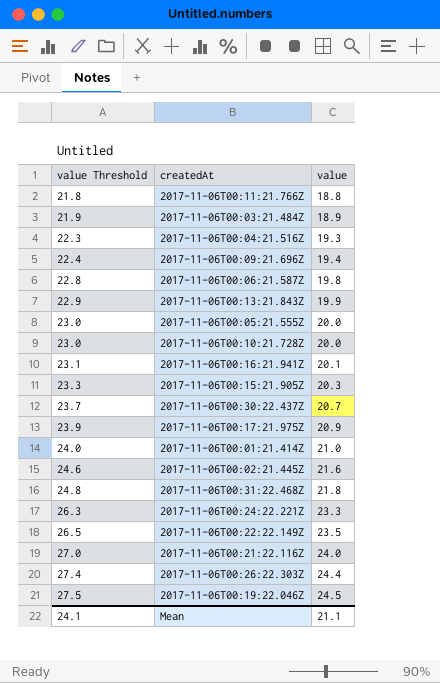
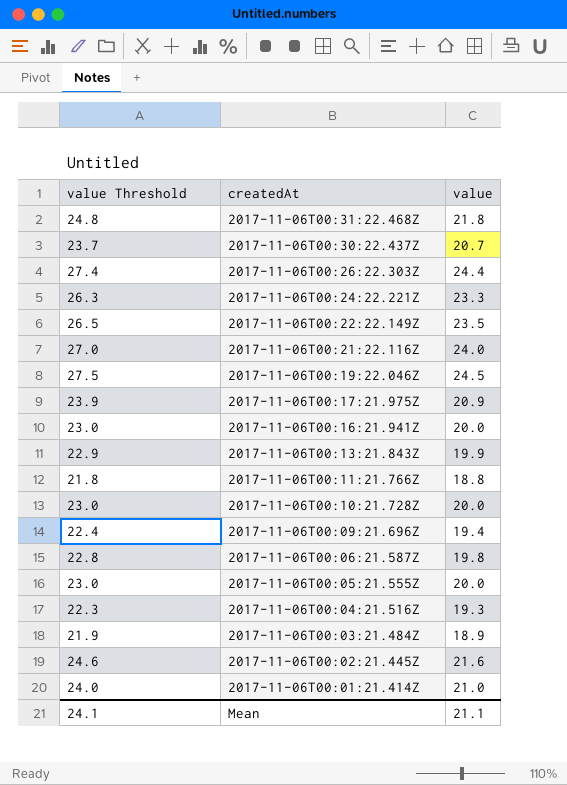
row order: value Threshold ascending -> createdAt descending
row 2017-11-06T00:15:21.905Z: 23.3 | 20.3 -> none
2017-11-06T00:16:21.941Z | value Threshold: 23.1 -> 23.0
2017-11-06T00:16:21.941Z | value: 20.1 -> 20.0

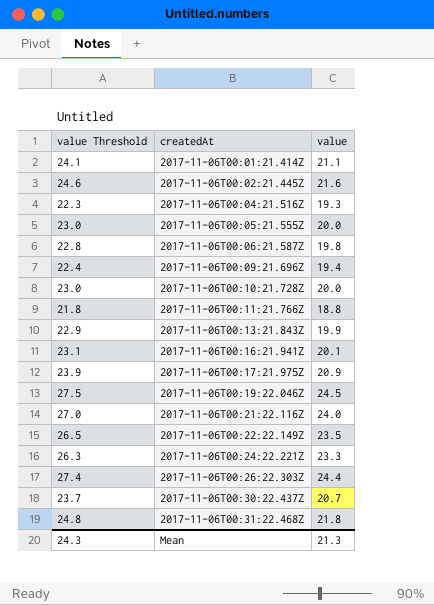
row order: createdAt descending -> createdAt ascending
row 2017-11-06T00:03:21.484Z: 21.9 | 18.9 -> none
2017-11-06T00:01:21.414Z | value Threshold: 24.0 -> 24.1
2017-11-06T00:01:21.414Z | value: 21.0 -> 21.1
2017-11-06T00:16:21.941Z | value Threshold: 23.0 -> 23.1
2017-11-06T00:16:21.941Z | value: 20.0 -> 20.1
Mean | value Threshold: 24.1 -> 24.3
Mean | value: 21.1 -> 21.3

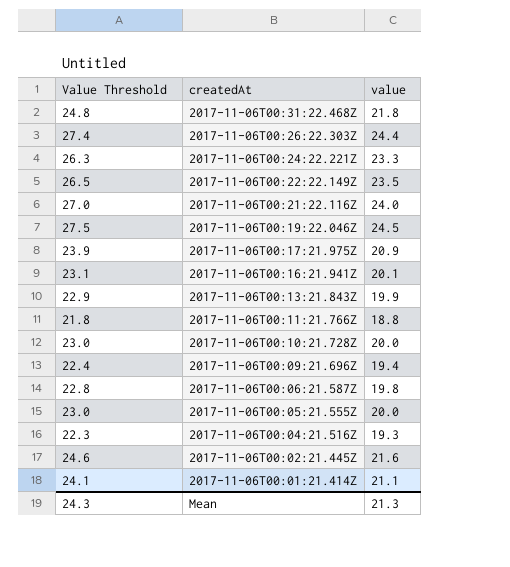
row order: createdAt ascending -> createdAt descending
column name: value Threshold -> Value Threshold
row 2017-11-06T00:30:22.437Z: 23.7 | 20.7 -> none

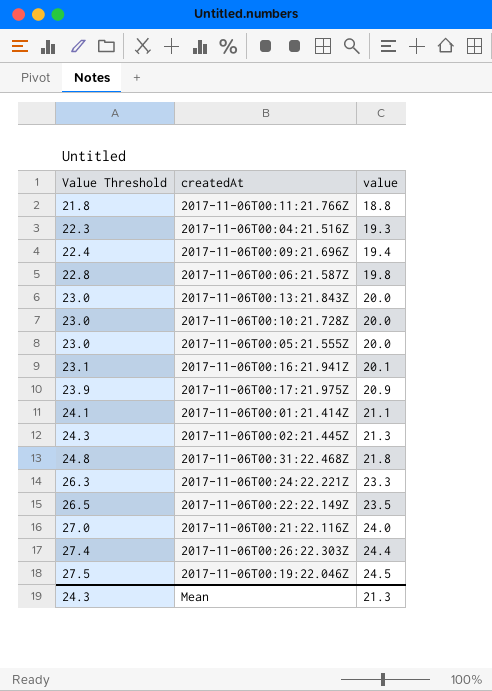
row order: createdAt descending -> Value Threshold ascending
2017-11-06T00:13:21.843Z | Value Threshold: 22.9 -> 23.0
2017-11-06T00:13:21.843Z | value: 19.9 -> 20.0
2017-11-06T00:02:21.445Z | Value Threshold: 24.6 -> 24.3
2017-11-06T00:02:21.445Z | value: 21.6 -> 21.3

